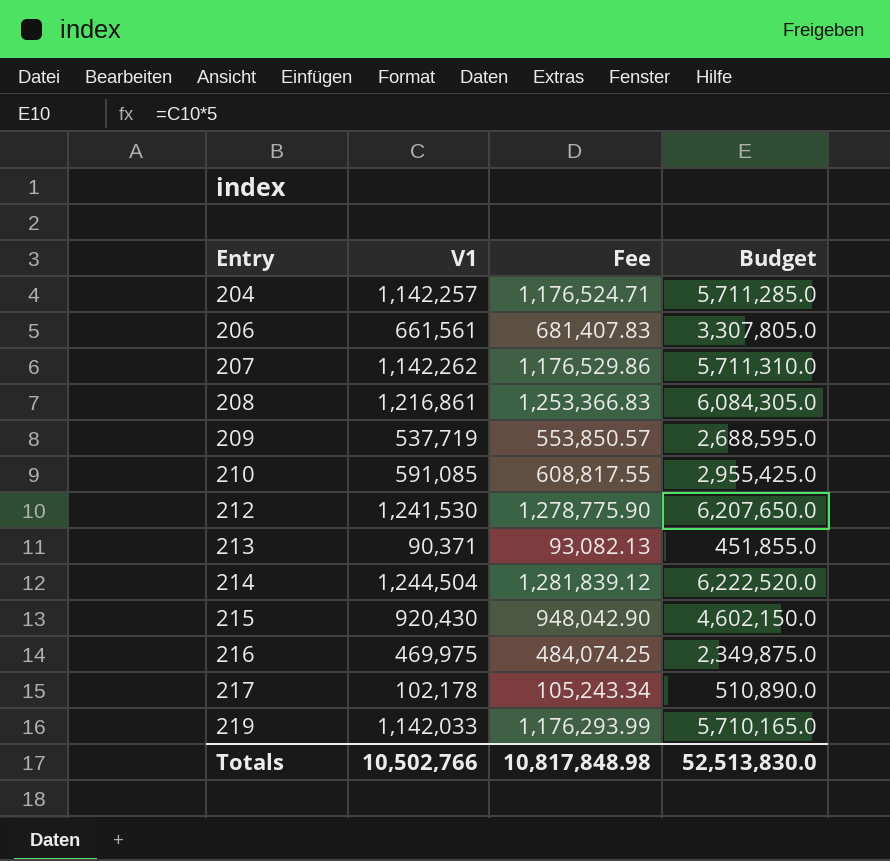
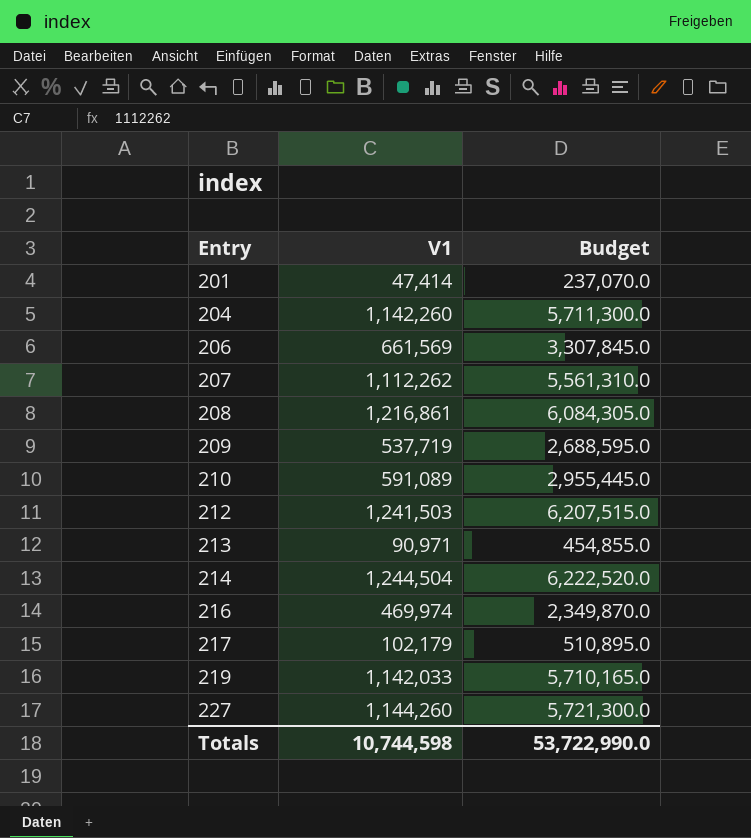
column Fee | formula: [V1] * 1.03 -> none
row 215: 920,430 | 948,042.90 | 4,602,150.0 -> none
row 201: none -> 47,414 | 237,070.0
204 | V1: 1,142,257 -> 1,142,260
204 | Budget: 5,711,285.0 -> 5,711,300.0
206 | V1: 661,561 -> 661,569
206 | Budget: 3,307,805.0 -> 3,307,845.0
207 | V1: 1,142,262 -> 1,112,262
207 | Budget: 5,711,310.0 -> 5,561,310.0
210 | V1: 591,085 -> 591,089
210 | Budget: 2,955,425.0 -> 2,955,445.0
212 | V1: 1,241,530 -> 1,241,503
212 | Budget: 6,207,650.0 -> 6,207,515.0
213 | V1: 90,371 -> 90,971
213 | Budget: 451,855.0 -> 454,855.0
216 | V1: 469,975 -> 469,974
216 | Budget: 2,349,875.0 -> 2,349,870.0
217 | V1: 102,178 -> 102,179
217 | Budget: 510,890.0 -> 510,895.0
row 227: none -> 1,144,260 | 5,721,300.0
Totals | V1: 10,502,766 -> 10,744,598
Totals | Budget: 52,513,830.0 -> 53,722,990.0

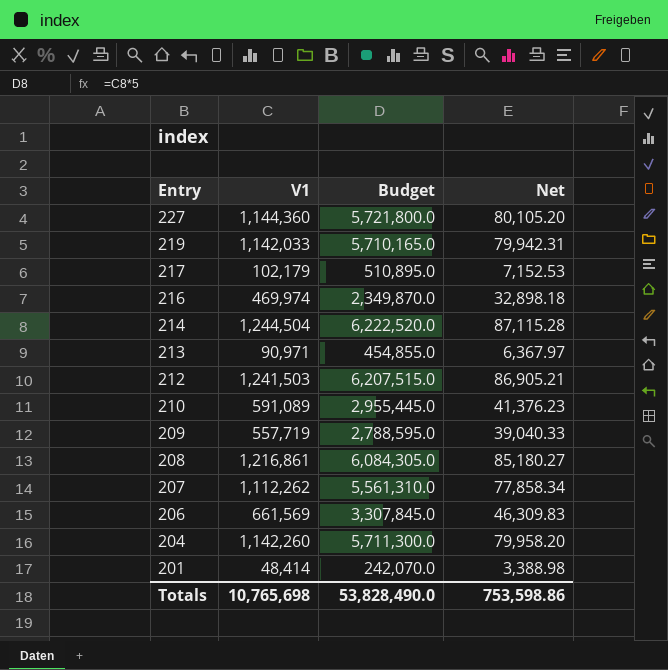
row order: Entry ascending -> Entry descending
column Net | formula: none -> [V1] * 0.07
227 | V1: 1,144,260 -> 1,144,360
227 | Budget: 5,721,300.0 -> 5,721,800.0
209 | V1: 537,719 -> 557,719
209 | Budget: 2,688,595.0 -> 2,788,595.0
201 | V1: 47,414 -> 48,414
201 | Budget: 237,070.0 -> 242,070.0
Totals | V1: 10,744,598 -> 10,765,698
Totals | Budget: 53,722,990.0 -> 53,828,490.0

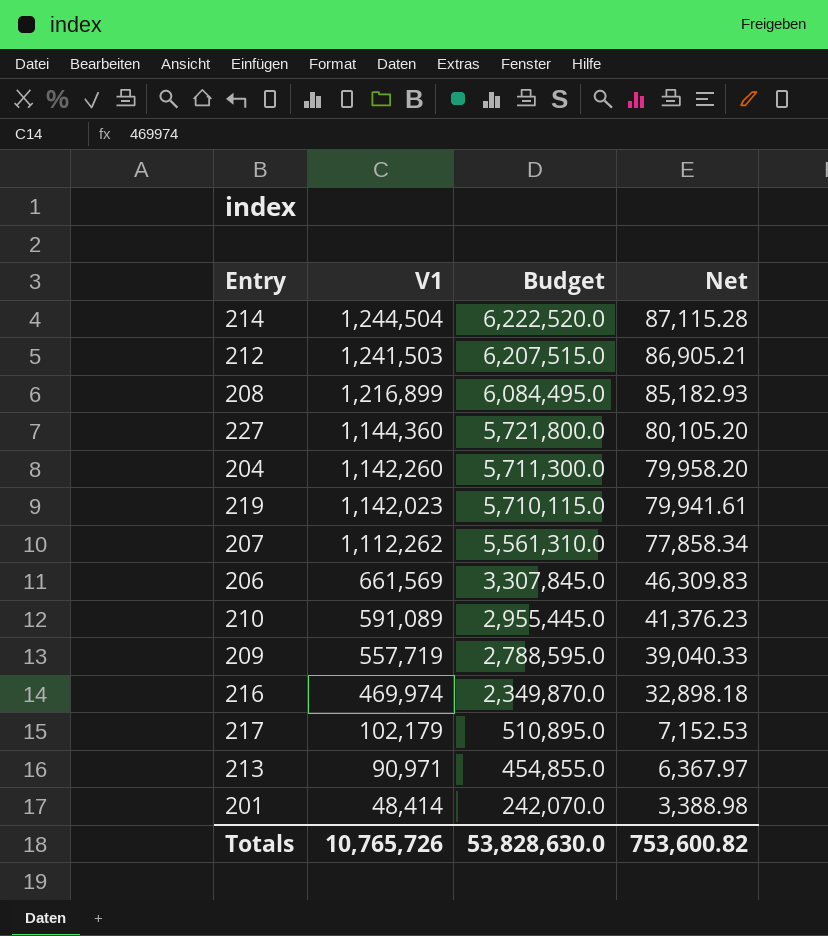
row order: Entry descending -> V1 descending
208 | V1: 1,216,861 -> 1,216,899
208 | Budget: 6,084,305.0 -> 6,084,495.0
208 | Net: 85,180.27 -> 85,182.93
219 | V1: 1,142,033 -> 1,142,023
219 | Budget: 5,710,165.0 -> 5,710,115.0
219 | Net: 79,942.31 -> 79,941.61
Totals | V1: 10,765,698 -> 10,765,726
Totals | Budget: 53,828,490.0 -> 53,828,630.0
Totals | Net: 753,598.86 -> 753,600.82

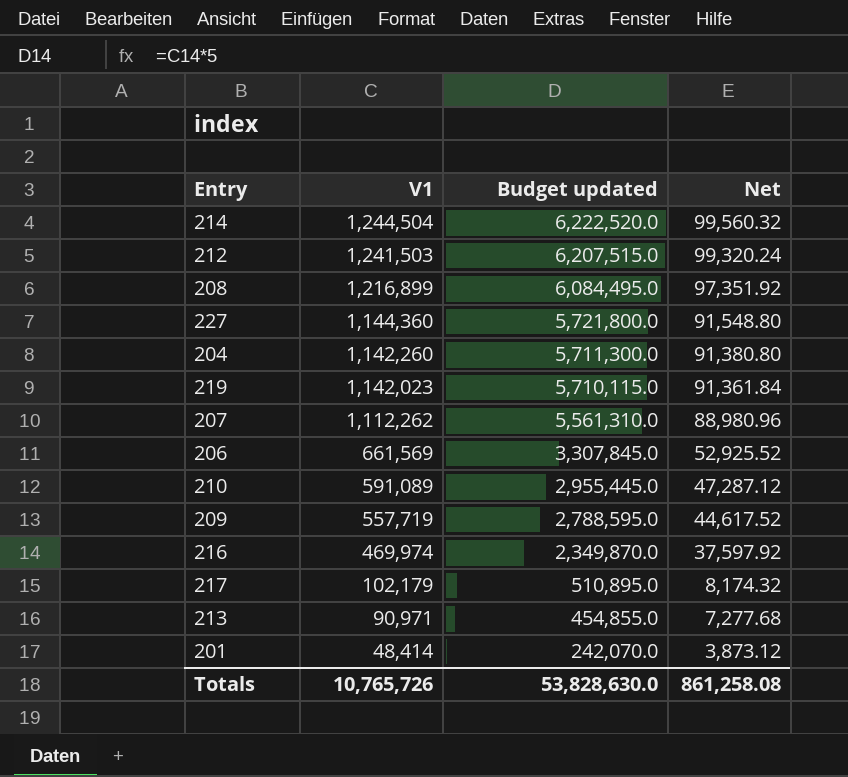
column name: Budget -> Budget updated
column Net | formula: [V1] * 0.07 -> [V1] * 0.08
Totals | Net: 753,600.82 -> 861,258.08

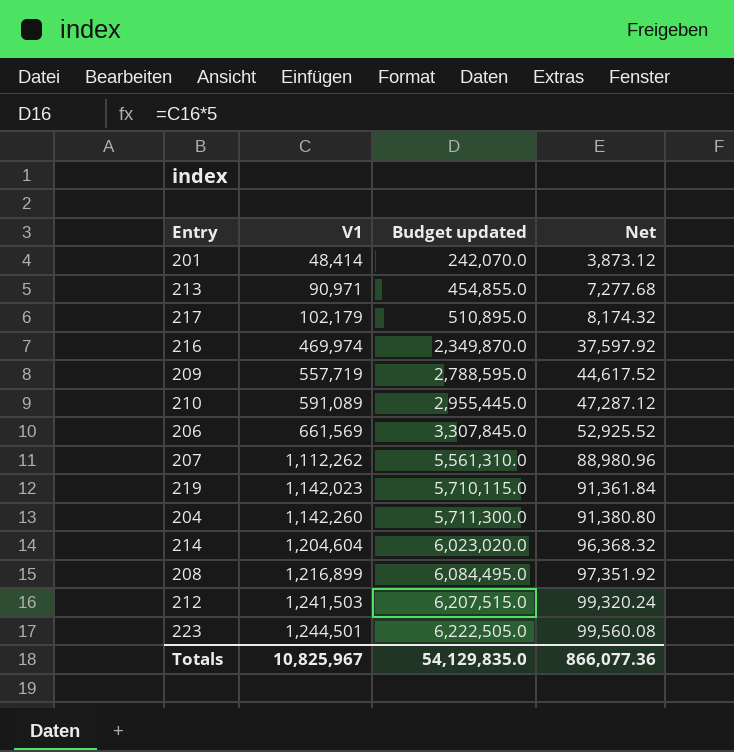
row order: V1 descending -> V1 ascending
row 227: 1,144,360 | 5,721,800.0 | 91,548.80 -> none
214 | V1: 1,244,504 -> 1,204,604
214 | Budget updated: 6,222,520.0 -> 6,023,020.0
214 | Net: 99,560.32 -> 96,368.32
row 223: none -> 1,244,501 | 6,222,505.0 | 99,560.08
Totals | V1: 10,765,726 -> 10,825,967
Totals | Budget updated: 53,828,630.0 -> 54,129,835.0
Totals | Net: 861,258.08 -> 866,077.36

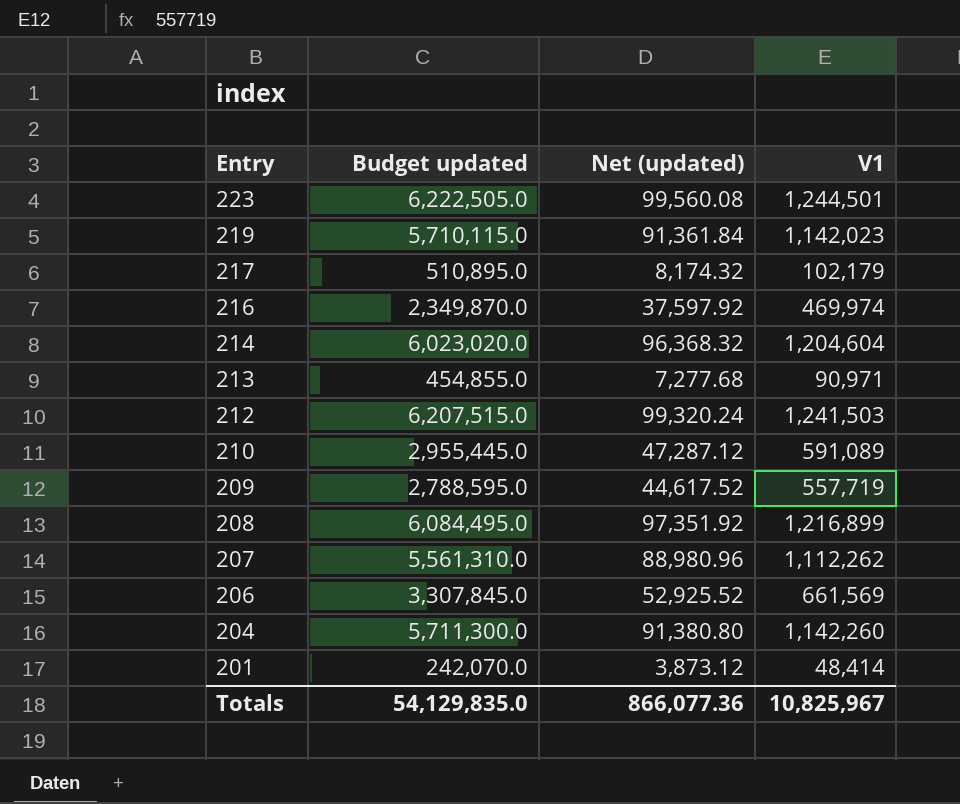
row order: V1 ascending -> Entry descending
column name: Net -> Net (updated)
column V1 | position: 2 -> 4

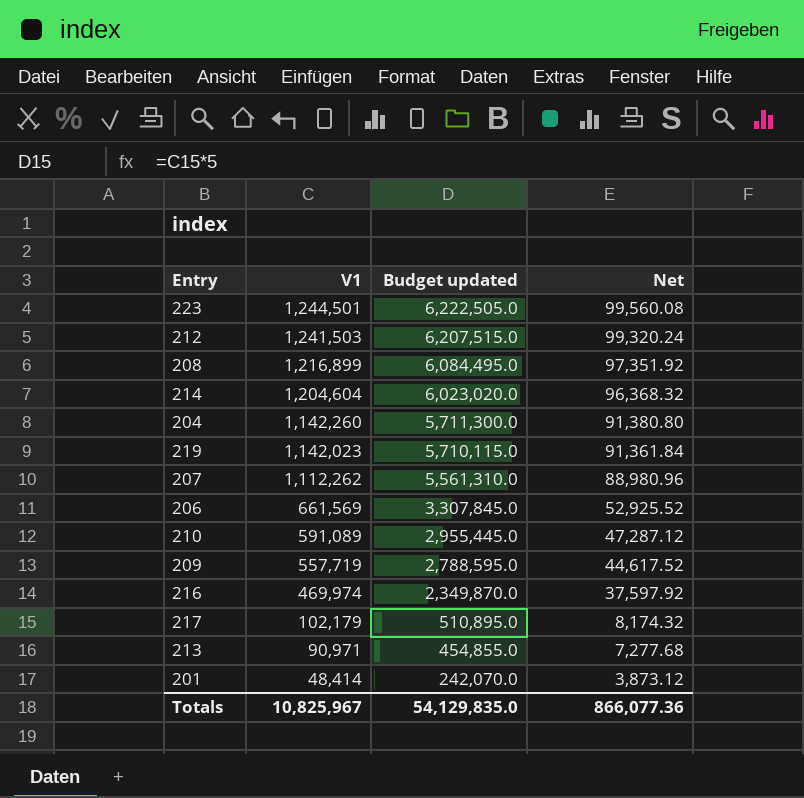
row order: Entry descending -> V1 descending
column V1 | position: 4 -> 2
column name: Net (updated) -> Net

